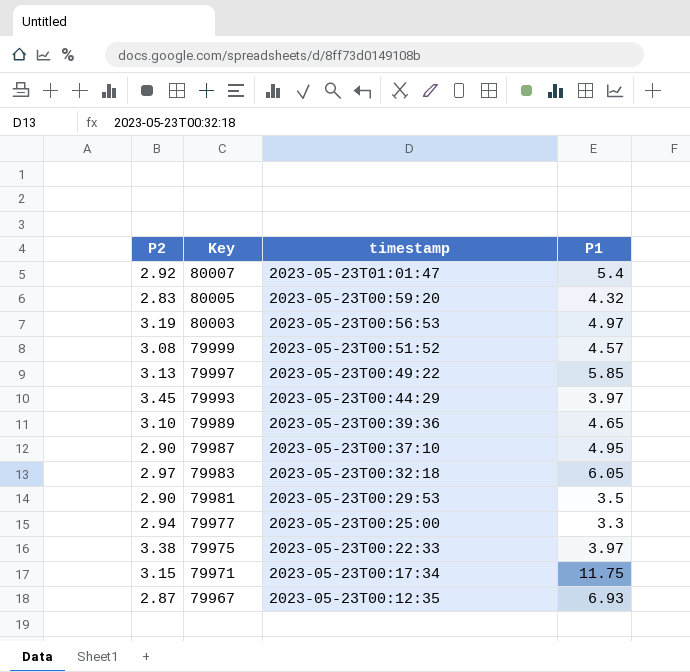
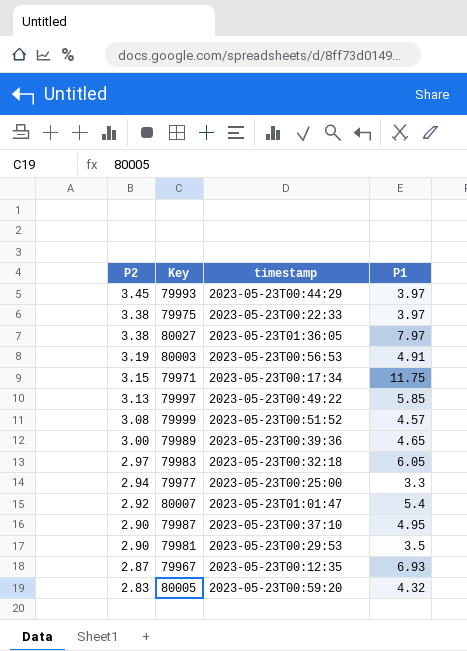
row order: Key descending -> P2 descending
row 80027: none -> 3.38 | 2023-05-23T01:36:05 | 7.97
80003 | P1: 4.97 -> 4.91
79989 | P2: 3.10 -> 3.00

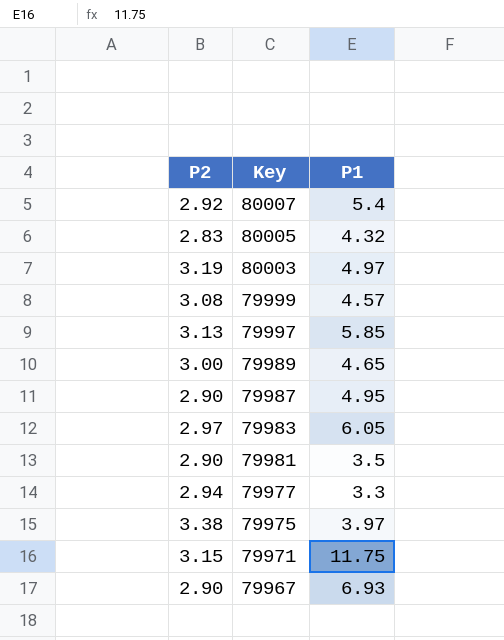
row order: P2 descending -> Key descending
column timestamp | position: 3 -> none
row 79993: 3.45 | 2023-05-23T00:44:29 | 3.97 -> none
row 80027: 3.38 | 2023-05-23T01:36:05 | 7.97 -> none
80003 | P1: 4.91 -> 4.97
79967 | P2: 2.87 -> 2.90

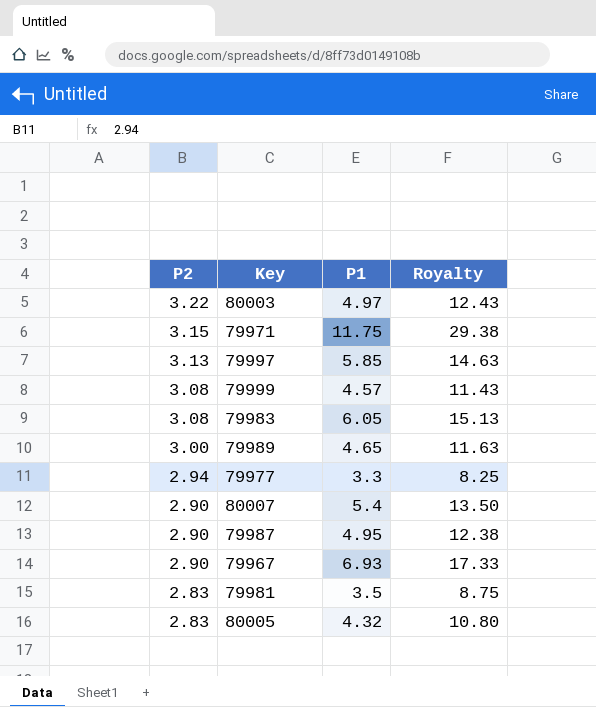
row order: Key descending -> P2 descending
column Royalty | formula: none -> [P1] * 2.5
row 79975: 3.38 | 3.97 -> none
80003 | P2: 3.19 -> 3.22
79983 | P2: 2.97 -> 3.08
80007 | P2: 2.92 -> 2.90
79981 | P2: 2.90 -> 2.83

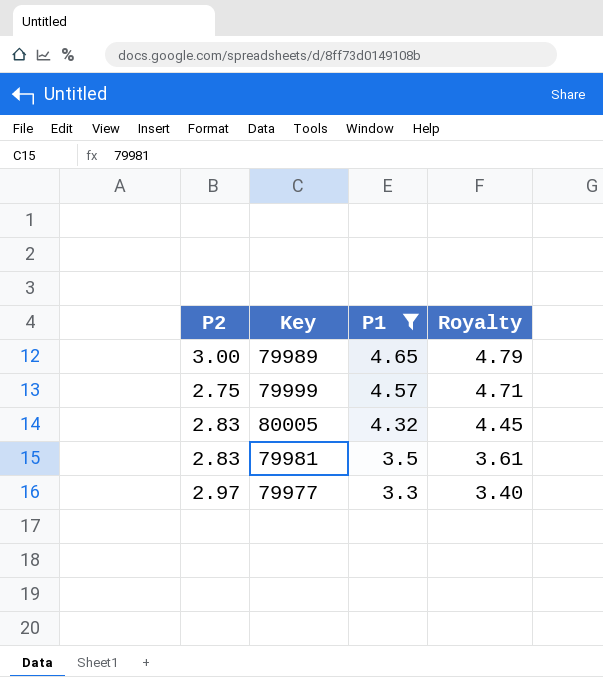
filter: none -> P1 <= 4.65
row order: P2 descending -> P1 descending
column Royalty | formula: [P1] * 2.5 -> [P1] * 1.03
79999 | P2: 3.08 -> 2.75
79977 | P2: 2.94 -> 2.97

